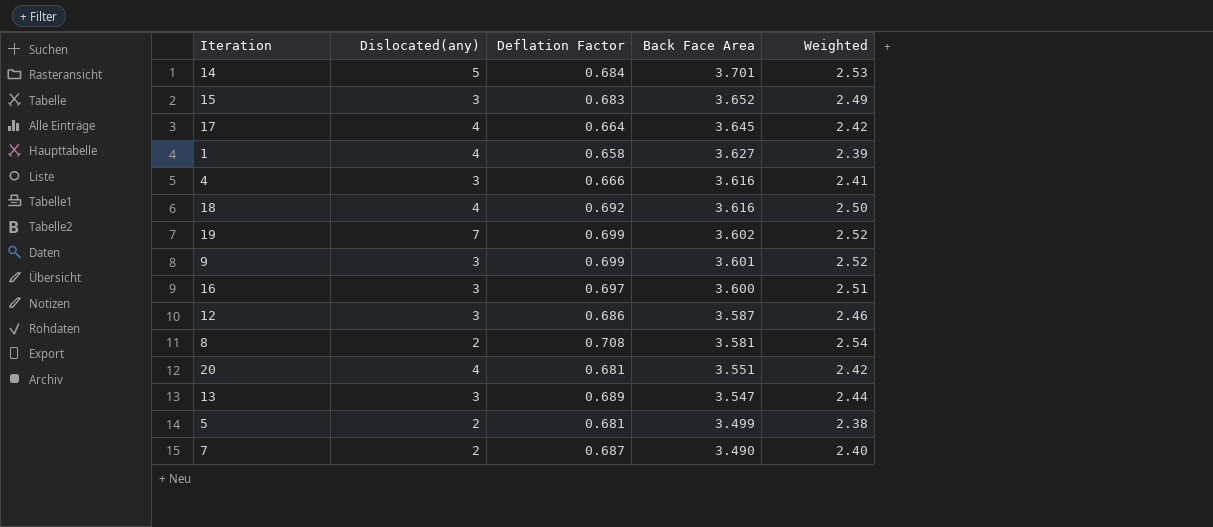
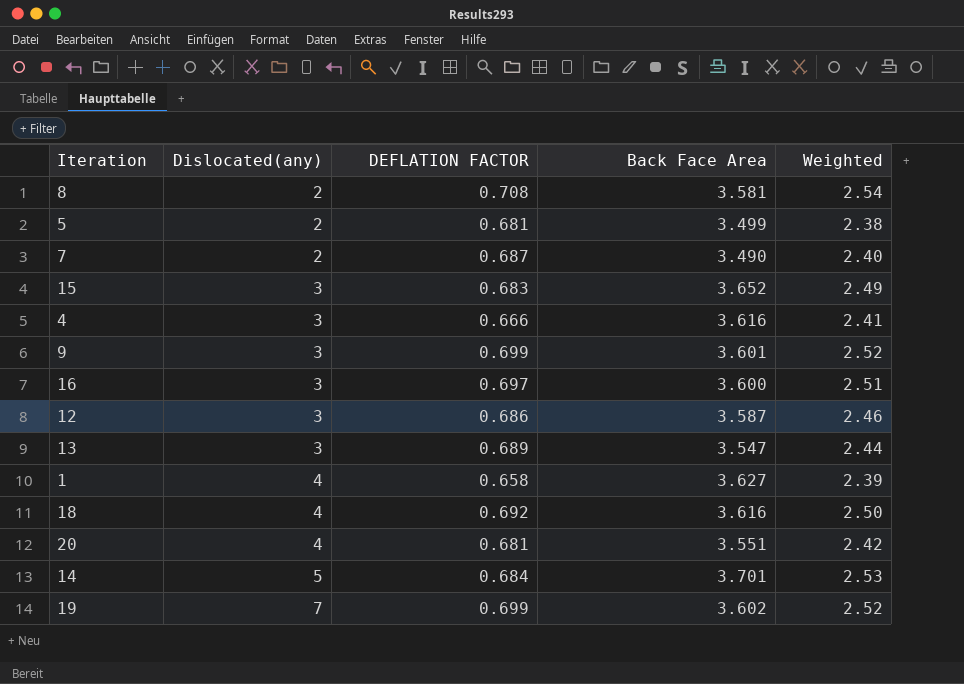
row order: Back Face Area descending -> Dislocated(any) ascending
column name: Deflation Factor -> DEFLATION FACTOR
row 17: 4 | 0.664 | 3.645 | 2.42 -> none

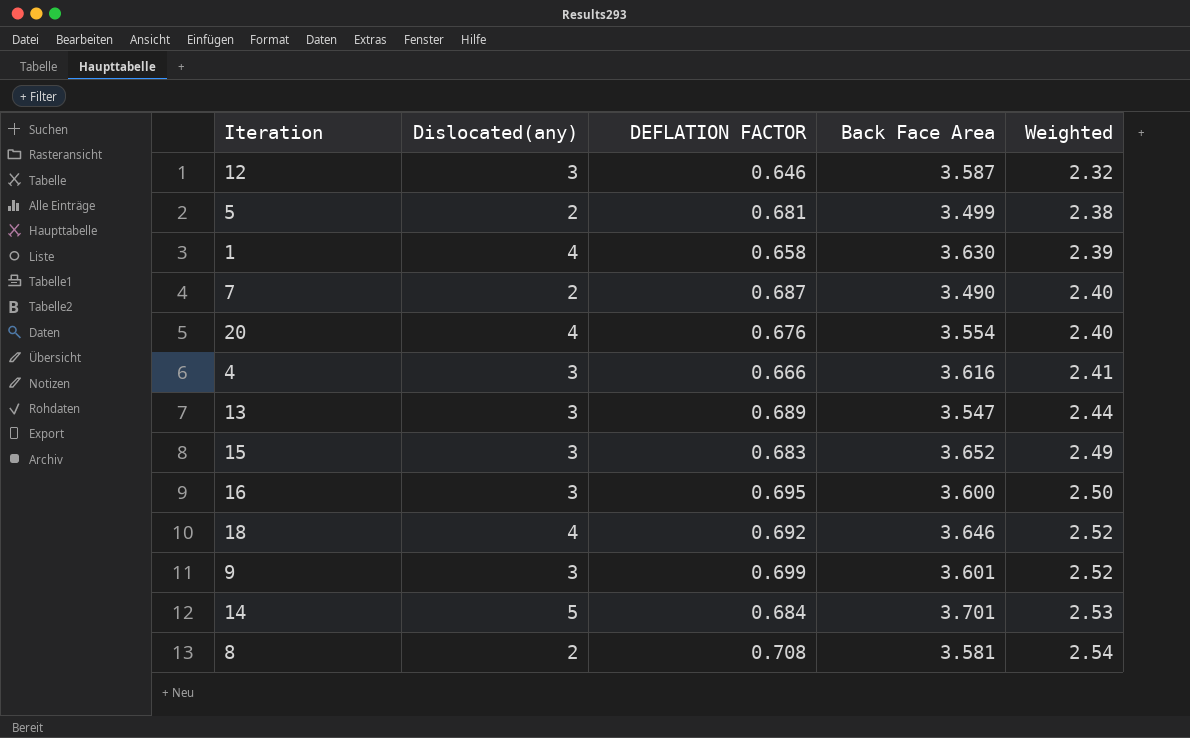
row order: Dislocated(any) ascending -> Weighted ascending
row 19: 7 | 0.699 | 3.602 | 2.52 -> none
12 | DEFLATION FACTOR: 0.686 -> 0.646
12 | Weighted: 2.46 -> 2.32
1 | Back Face Area: 3.627 -> 3.630
20 | DEFLATION FACTOR: 0.681 -> 0.676
20 | Back Face Area: 3.551 -> 3.554
20 | Weighted: 2.42 -> 2.40
16 | DEFLATION FACTOR: 0.697 -> 0.695
16 | Weighted: 2.51 -> 2.50
18 | Back Face Area: 3.616 -> 3.646
18 | Weighted: 2.50 -> 2.52

